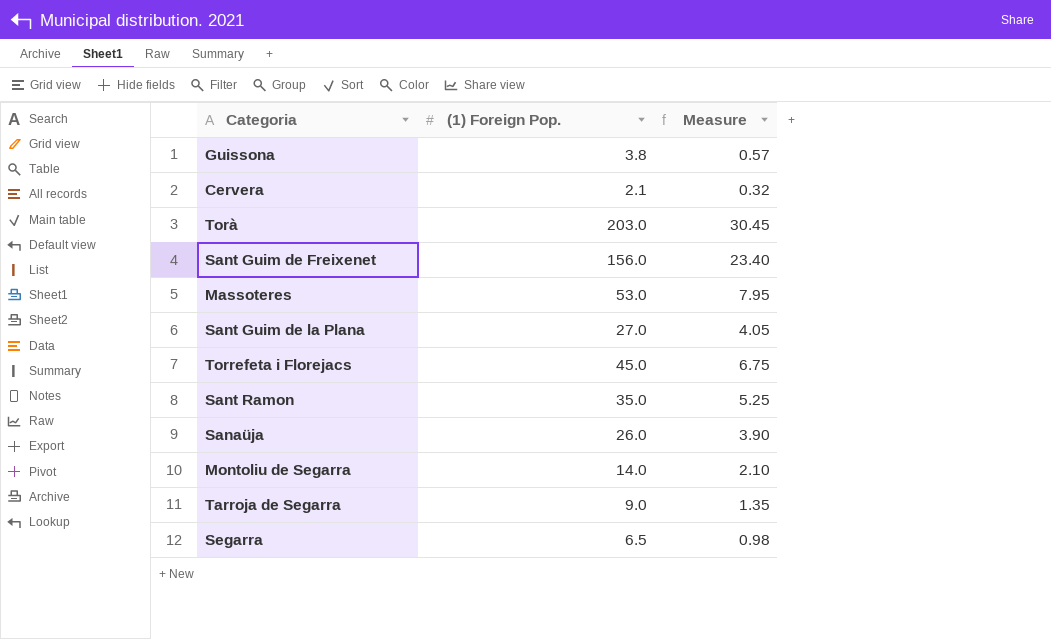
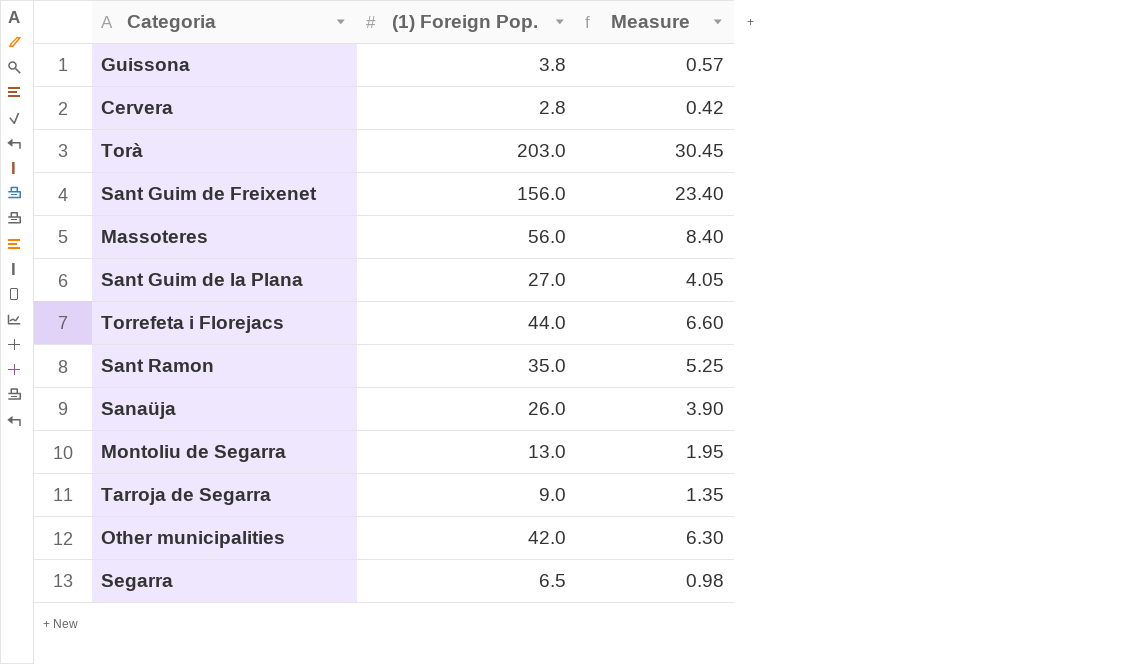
Cervera | (1) Foreign Pop.: 2.1 -> 2.8
Cervera | Measure: 0.32 -> 0.42
Massoteres | (1) Foreign Pop.: 53.0 -> 56.0
Massoteres | Measure: 7.95 -> 8.40
Torrefeta i Florejacs | (1) Foreign Pop.: 45.0 -> 44.0
Torrefeta i Florejacs | Measure: 6.75 -> 6.60
Montoliu de Segarra | (1) Foreign Pop.: 14.0 -> 13.0
Montoliu de Segarra | Measure: 2.10 -> 1.95
row Other municipalities: none -> 42.0 | 6.30

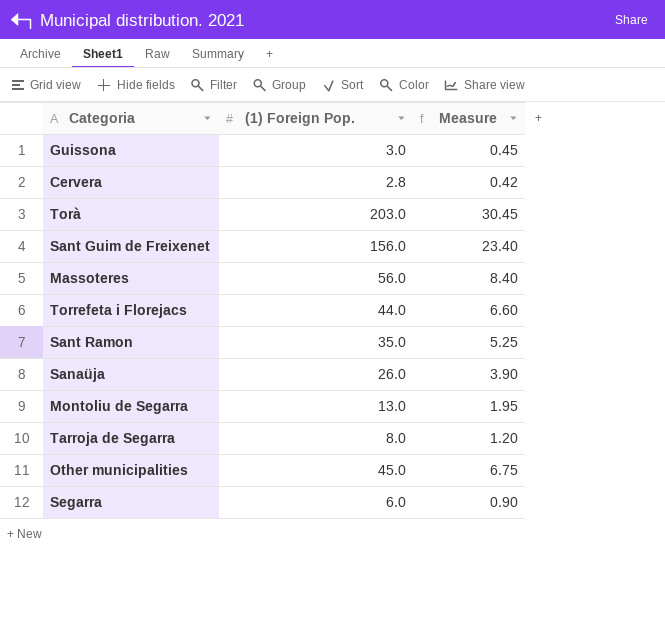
row Sant Guim de la Plana: 27.0 | 4.05 -> none
Guissona | (1) Foreign Pop.: 3.8 -> 3.0
Guissona | Measure: 0.57 -> 0.45
Tarroja de Segarra | (1) Foreign Pop.: 9.0 -> 8.0
Tarroja de Segarra | Measure: 1.35 -> 1.20
Other municipalities | (1) Foreign Pop.: 42.0 -> 45.0
Other municipalities | Measure: 6.30 -> 6.75
Segarra | (1) Foreign Pop.: 6.5 -> 6.0
Segarra | Measure: 0.98 -> 0.90

